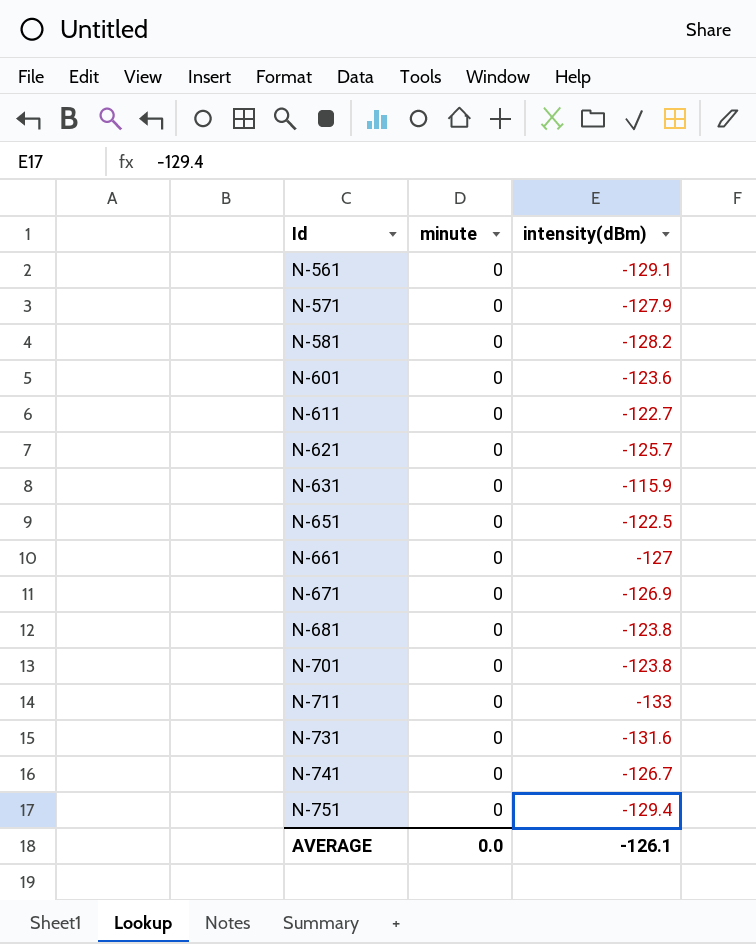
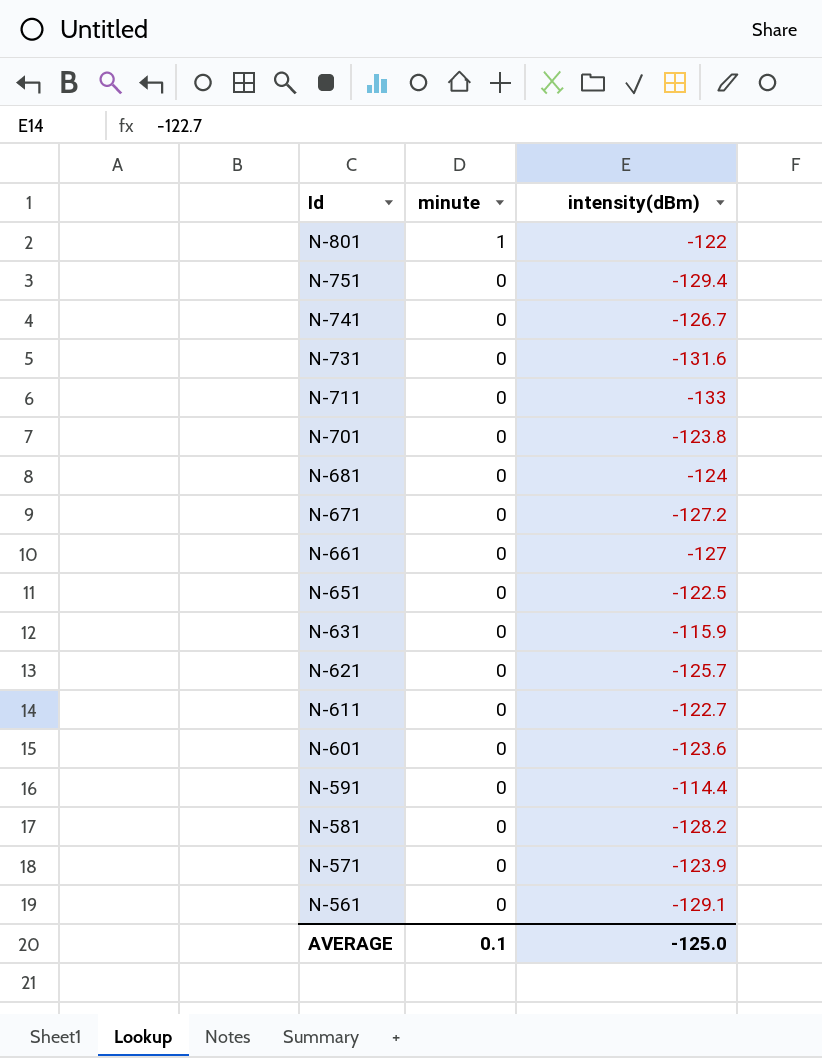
row order: Id ascending -> Id descending
row N-801: none -> 1 | -122
N-681 | intensity(dBm): -123.8 -> -124
N-671 | intensity(dBm): -126.9 -> -127.2
row N-591: none -> 0 | -114.4
N-571 | intensity(dBm): -127.9 -> -123.9
AVERAGE | minute: 0.0 -> 0.1
AVERAGE | intensity(dBm): -126.1 -> -125.0

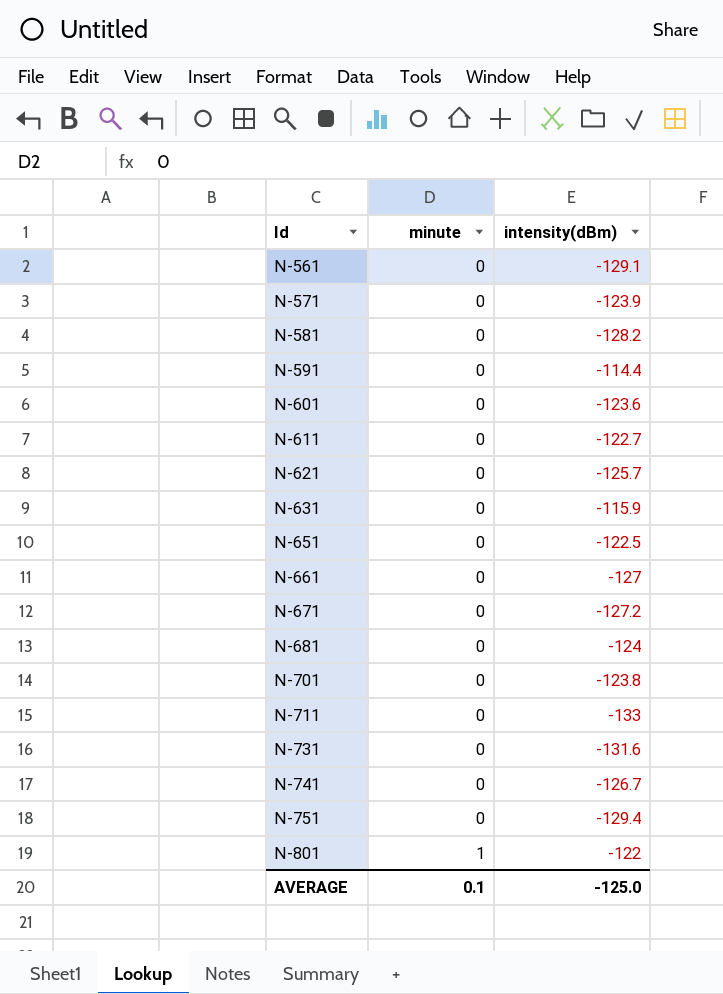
row order: Id descending -> Id ascending

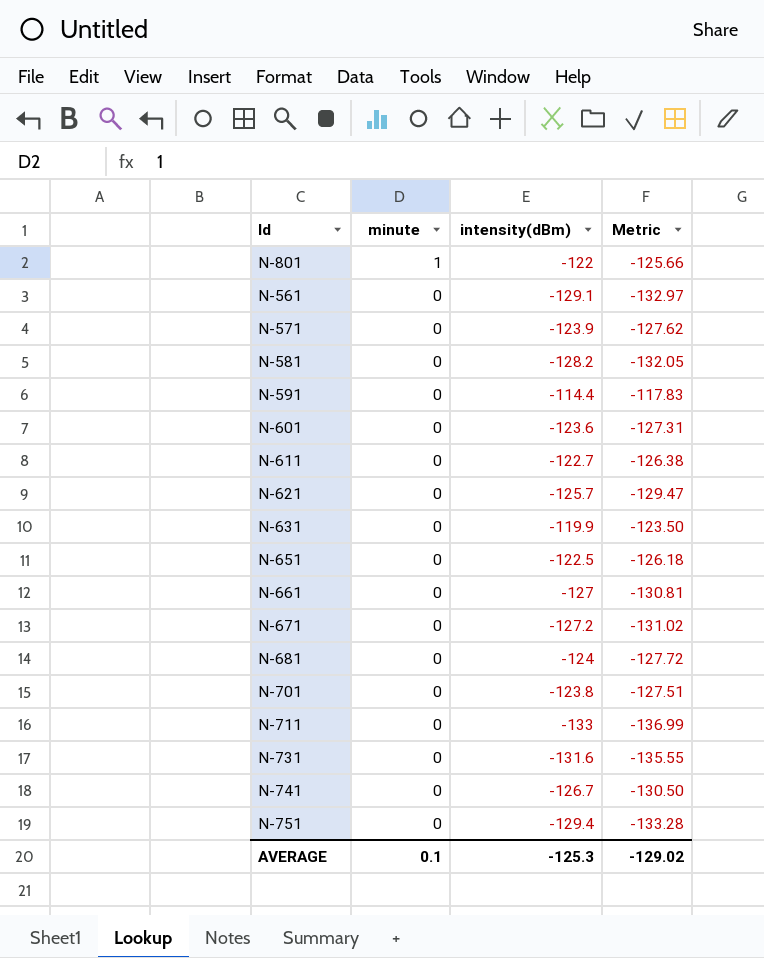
row order: Id ascending -> minute descending
column Metric | formula: none -> [intensity(dBm)] * 1.03
N-631 | intensity(dBm): -115.9 -> -119.9
AVERAGE | intensity(dBm): -125.0 -> -125.3

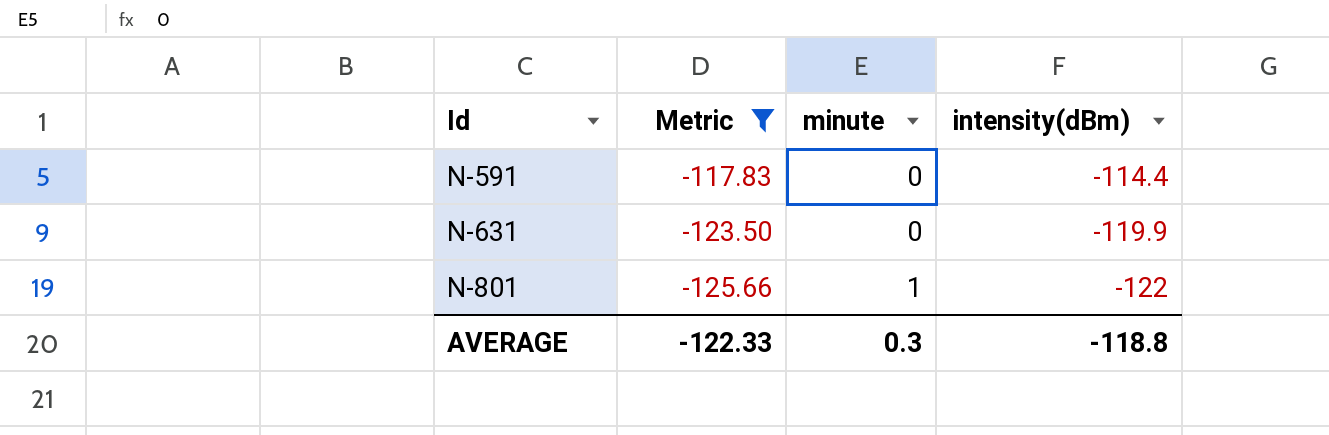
filter: none -> Metric >= -125.66
row order: minute descending -> Id ascending
column Metric | position: 4 -> 2
AVERAGE | Metric: -129.02 -> -122.33
AVERAGE | minute: 0.1 -> 0.3
AVERAGE | intensity(dBm): -125.3 -> -118.8

